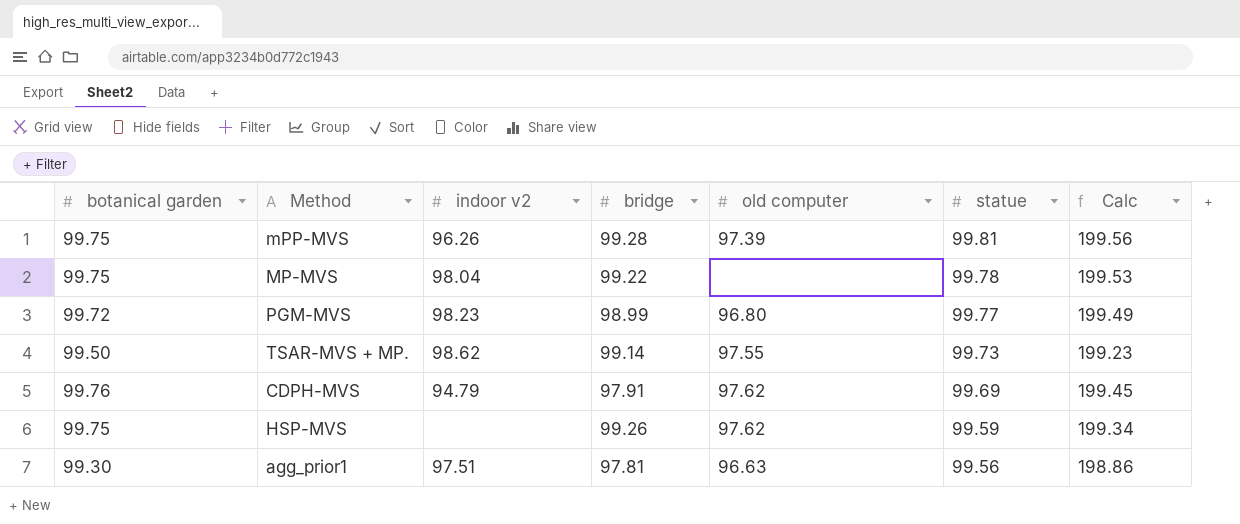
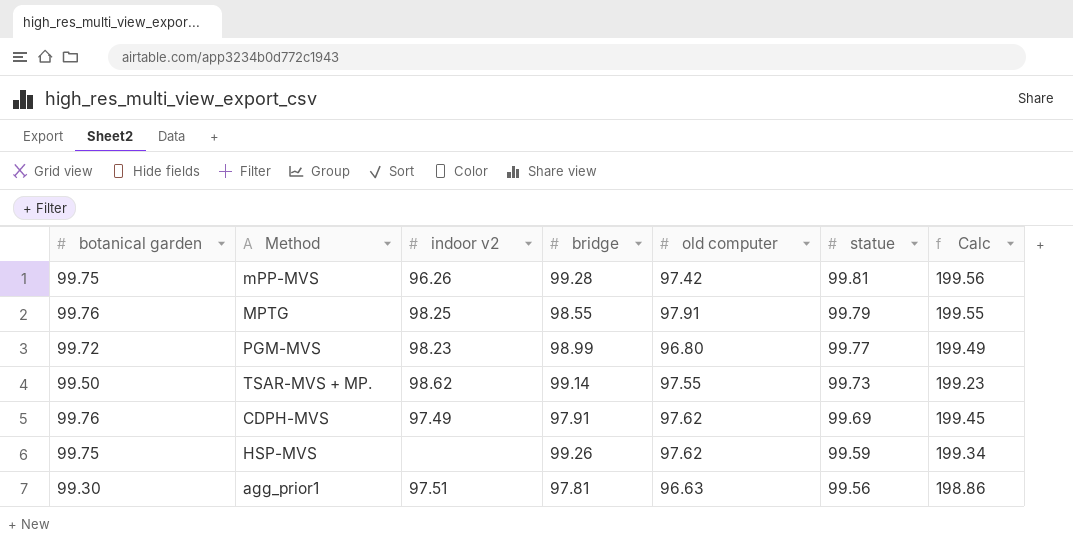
row MP-MVS: 99.75 | 98.04 | 99.22 | none | 99.78 | 199.53 -> none
mPP-MVS | old computer: 97.39 -> 97.42
row MPTG: none -> 99.76 | 98.25 | 98.55 | 97.91 | 99.79 | 199.55
CDPH-MVS | indoor v2: 94.79 -> 97.49

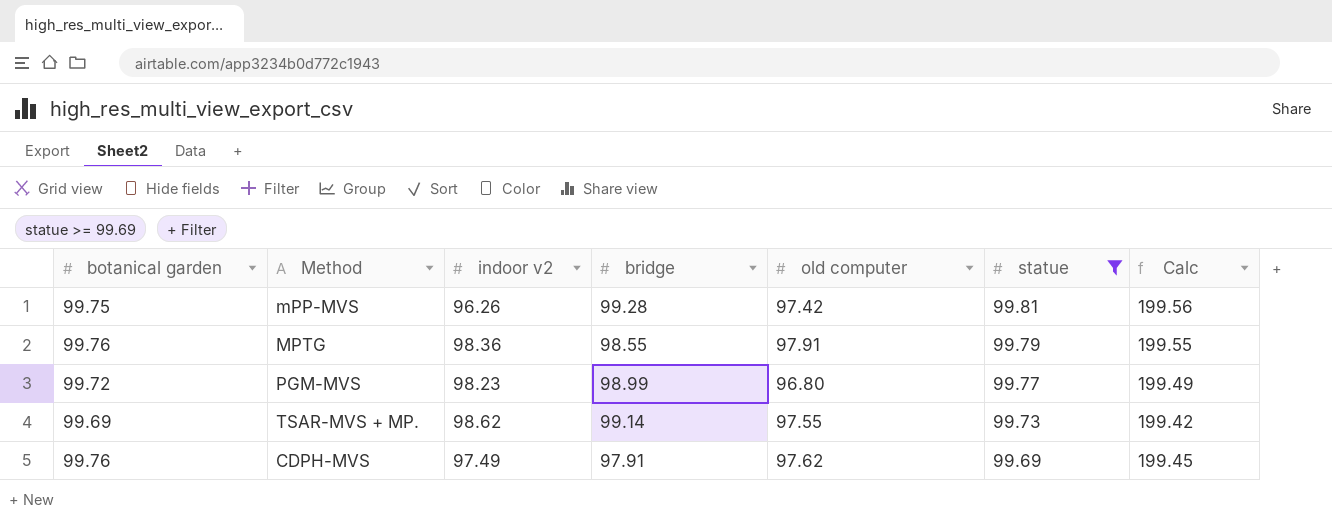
filter: none -> statue >= 99.69
MPTG | indoor v2: 98.25 -> 98.36
TSAR-MVS + MP. | botanical garden: 99.50 -> 99.69
TSAR-MVS + MP. | Calc: 199.23 -> 199.42

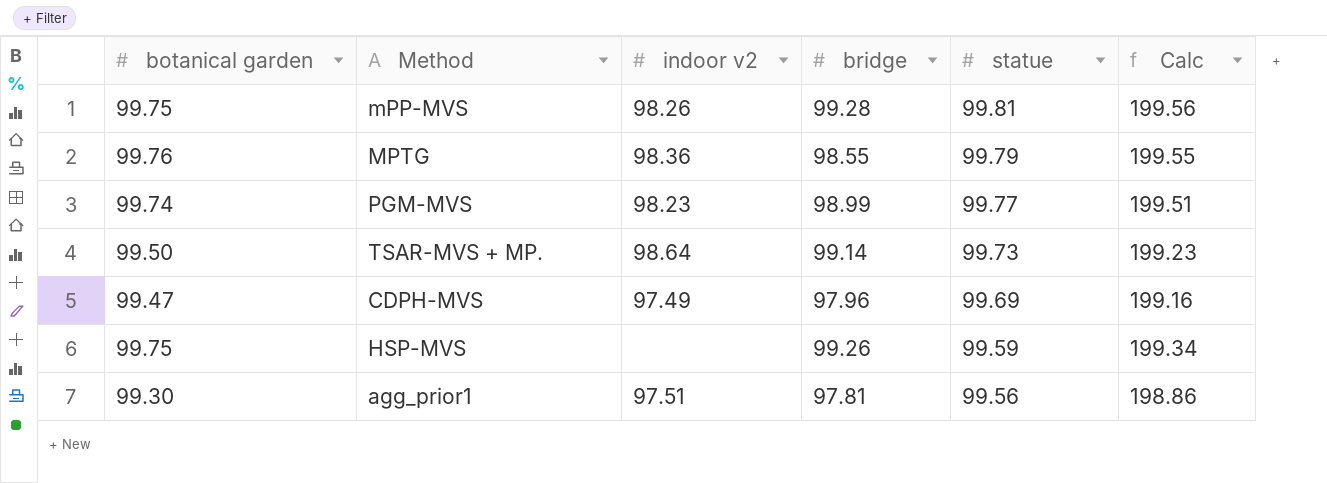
filter: statue >= 99.69 -> none
column old computer | position: 5 -> none
mPP-MVS | indoor v2: 96.26 -> 98.26
PGM-MVS | botanical garden: 99.72 -> 99.74
PGM-MVS | Calc: 199.49 -> 199.51
TSAR-MVS + MP. | botanical garden: 99.69 -> 99.50
TSAR-MVS + MP. | indoor v2: 98.62 -> 98.64
TSAR-MVS + MP. | Calc: 199.42 -> 199.23
CDPH-MVS | botanical garden: 99.76 -> 99.47
CDPH-MVS | bridge: 97.91 -> 97.96
CDPH-MVS | Calc: 199.45 -> 199.16

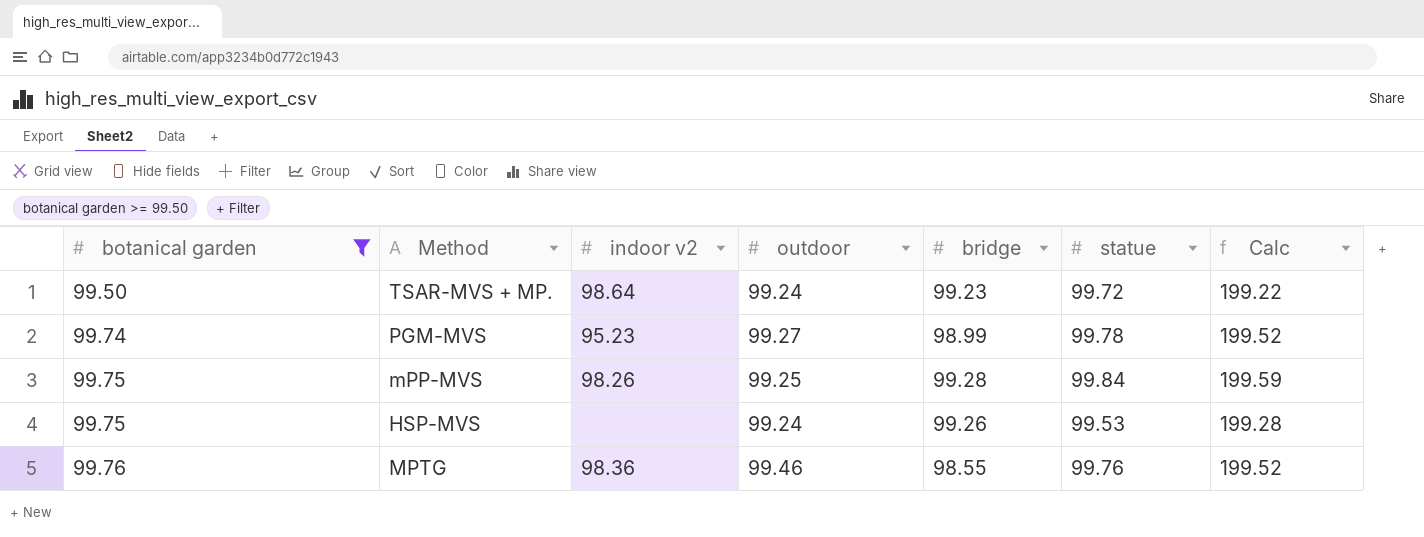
filter: none -> botanical garden >= 99.50
row order: statue descending -> botanical garden ascending
column outdoor | position: none -> 4
TSAR-MVS + MP. | bridge: 99.14 -> 99.23
TSAR-MVS + MP. | statue: 99.73 -> 99.72
TSAR-MVS + MP. | Calc: 199.23 -> 199.22
PGM-MVS | indoor v2: 98.23 -> 95.23
PGM-MVS | statue: 99.77 -> 99.78
PGM-MVS | Calc: 199.51 -> 199.52
mPP-MVS | statue: 99.81 -> 99.84
mPP-MVS | Calc: 199.56 -> 199.59
HSP-MVS | statue: 99.59 -> 99.53
HSP-MVS | Calc: 199.34 -> 199.28
MPTG | statue: 99.79 -> 99.76
MPTG | Calc: 199.55 -> 199.52

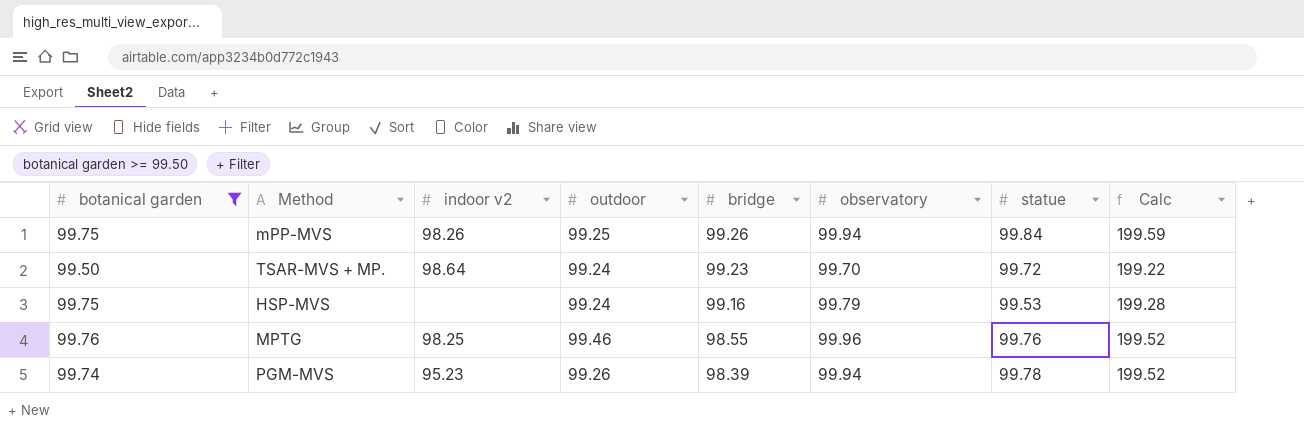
row order: botanical garden ascending -> bridge descending
column observatory | position: none -> 6
mPP-MVS | bridge: 99.28 -> 99.26
HSP-MVS | bridge: 99.26 -> 99.16
MPTG | indoor v2: 98.36 -> 98.25
PGM-MVS | outdoor: 99.27 -> 99.26
PGM-MVS | bridge: 98.99 -> 98.39

